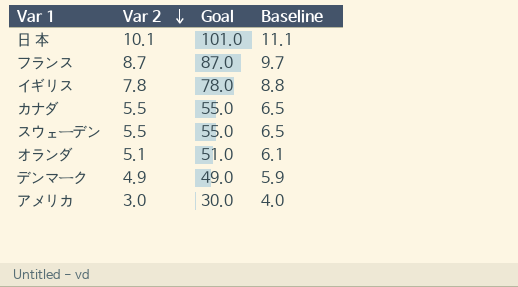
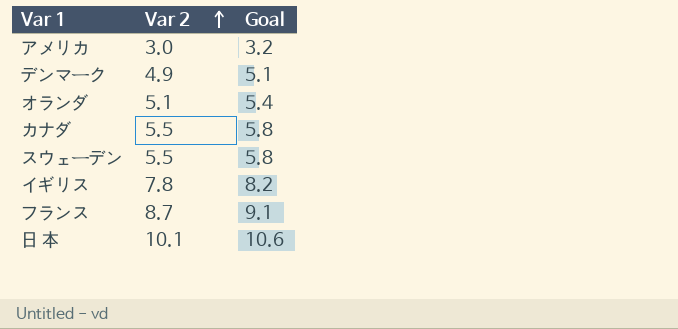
row order: Var 2 descending -> Var 2 ascending
column Baseline | formula: [Var 2] + 1 -> none
column Goal | formula: [Var 2] * 10 -> [Var 2] * 1.05

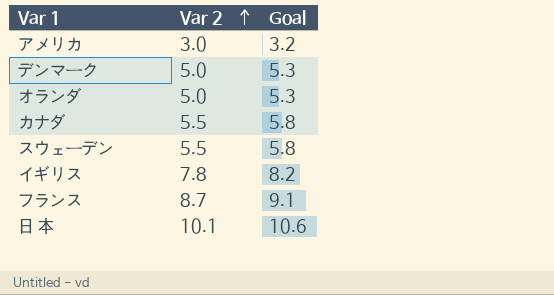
デンマーク | Var 2: 4.9 -> 5.0
デンマーク | Goal: 5.1 -> 5.3
オランダ | Var 2: 5.1 -> 5.0
オランダ | Goal: 5.4 -> 5.3

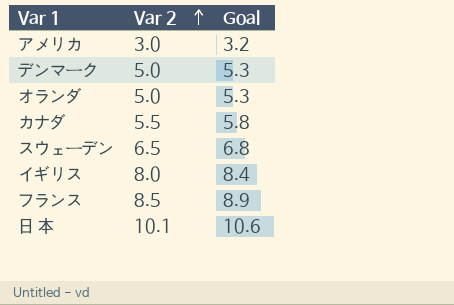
スウェーデン | Var 2: 5.5 -> 6.5
スウェーデン | Goal: 5.8 -> 6.8
イギリス | Var 2: 7.8 -> 8.0
イギリス | Goal: 8.2 -> 8.4
フランス | Var 2: 8.7 -> 8.5
フランス | Goal: 9.1 -> 8.9

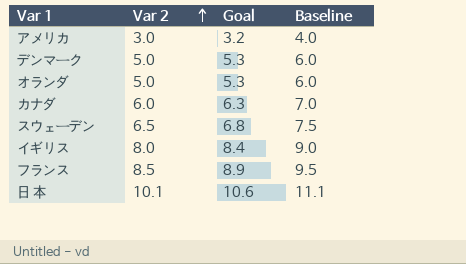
column Baseline | formula: none -> [Var 2] + 1
カナダ | Var 2: 5.5 -> 6.0
カナダ | Goal: 5.8 -> 6.3

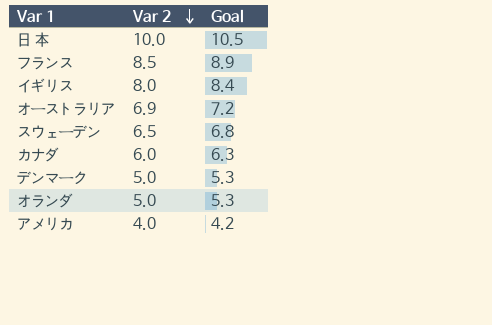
row order: Var 2 ascending -> Var 2 descending
column Baseline | formula: [Var 2] + 1 -> none
日 本 | Var 2: 10.1 -> 10.0
日 本 | Goal: 10.6 -> 10.5
row オーストラリア: none -> 6.9 | 7.2
アメリカ | Var 2: 3.0 -> 4.0
アメリカ | Goal: 3.2 -> 4.2

